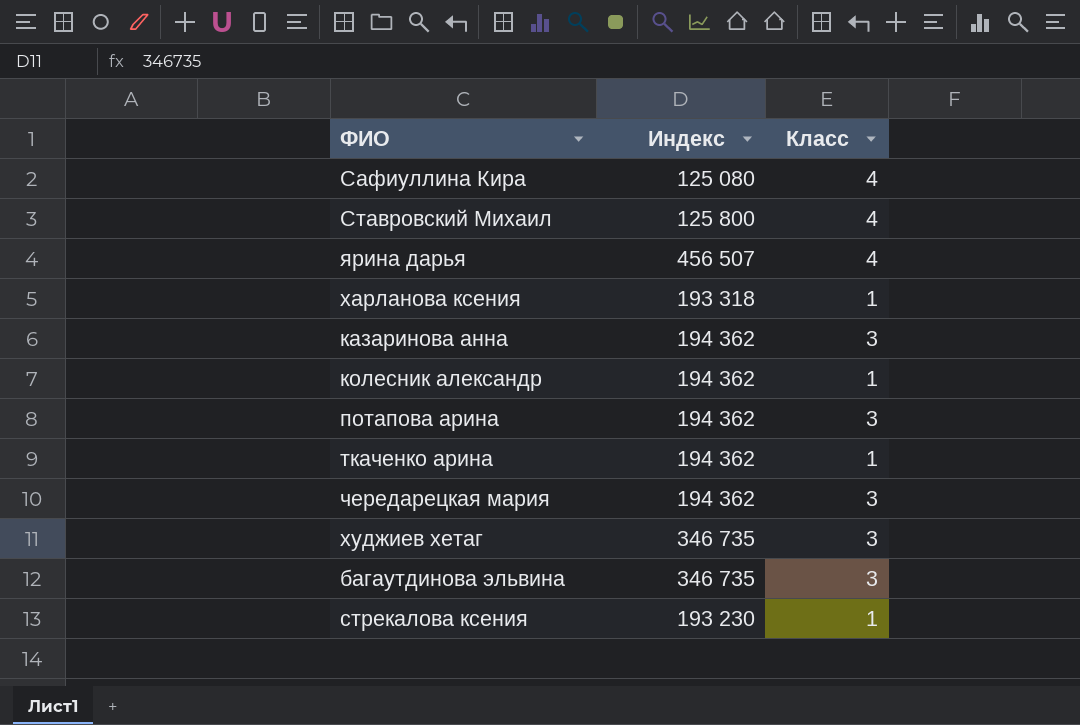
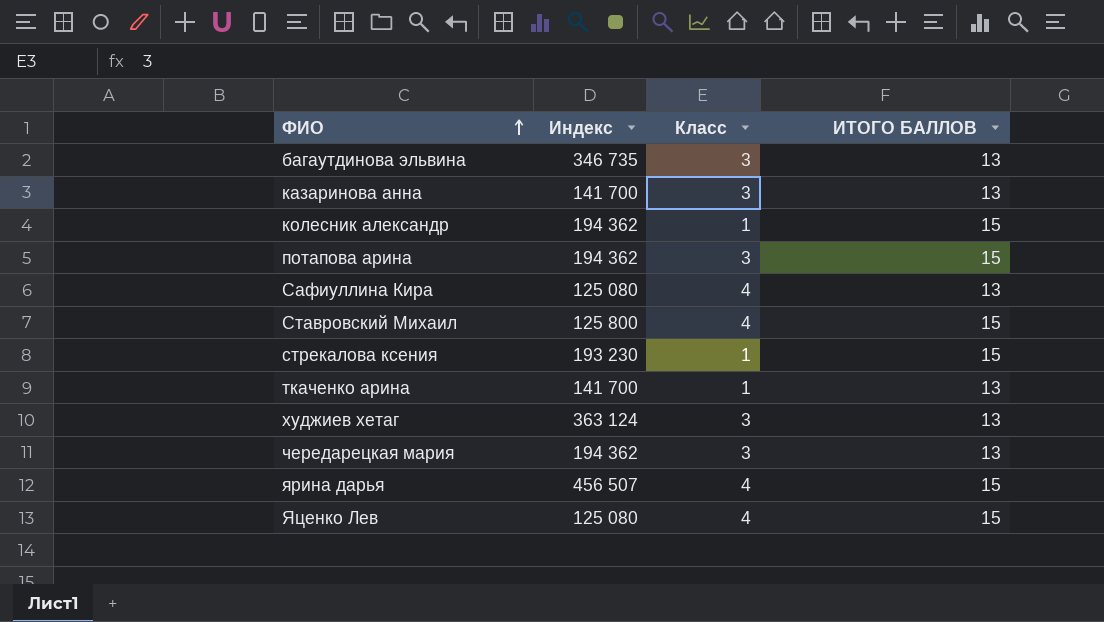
row order: none -> ФИО ascending
column ИТОГО БАЛЛОВ | position: none -> 4
row харланова ксения: 193 318 | 1 -> none
казаринова анна | Индекс: 194 362 -> 141 700
ткаченко арина | Индекс: 194 362 -> 141 700
худжиев хетаг | Индекс: 346 735 -> 363 124
row Яценко Лев: none -> 125 080 | 4 | 15

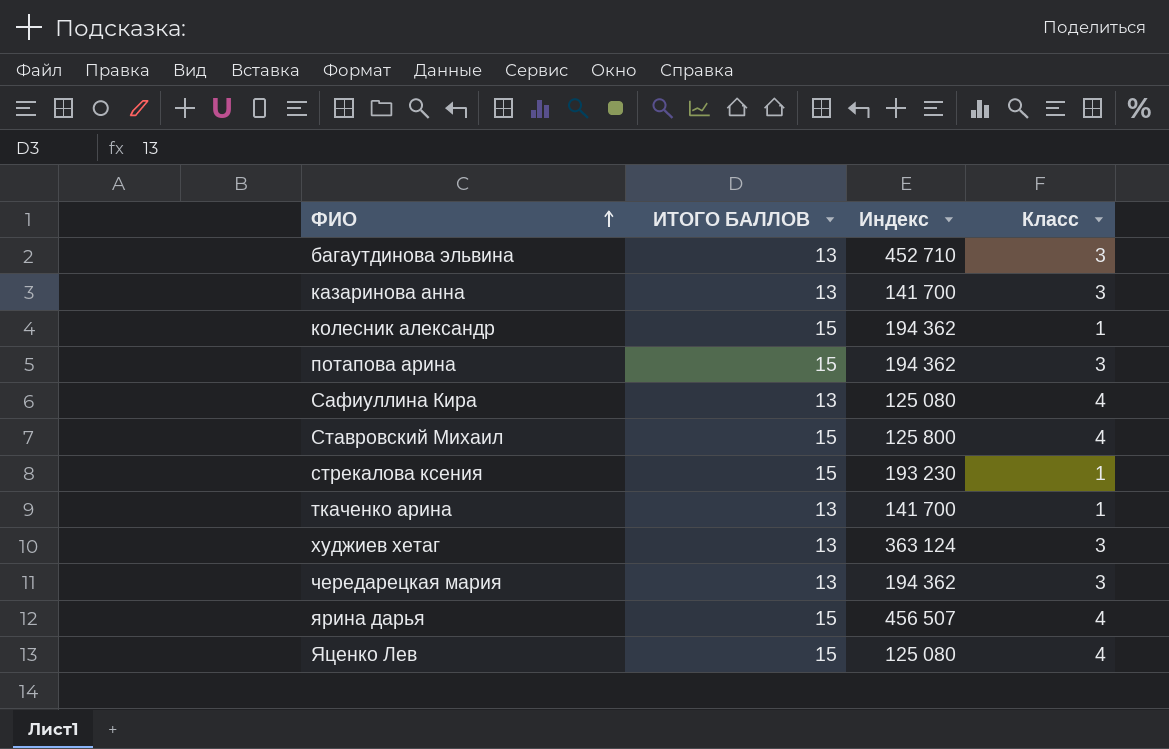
column ИТОГО БАЛЛОВ | position: 4 -> 2
багаутдинова эльвина | Индекс: 346 735 -> 452 710

